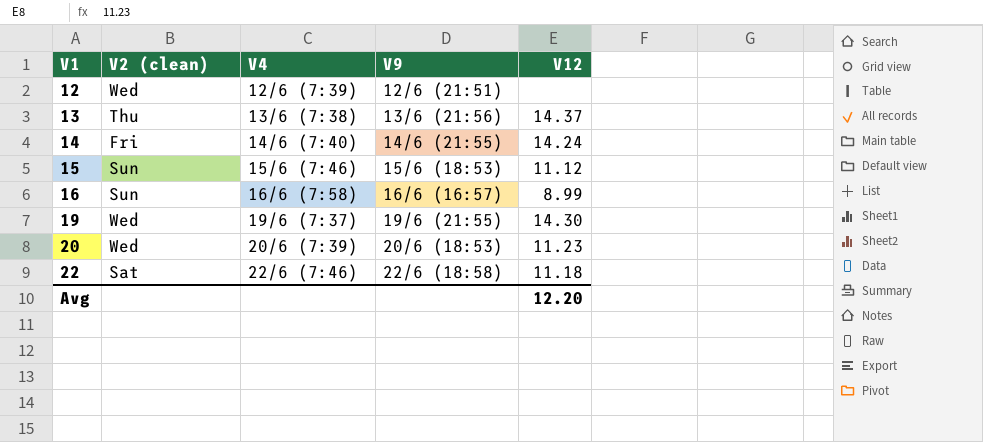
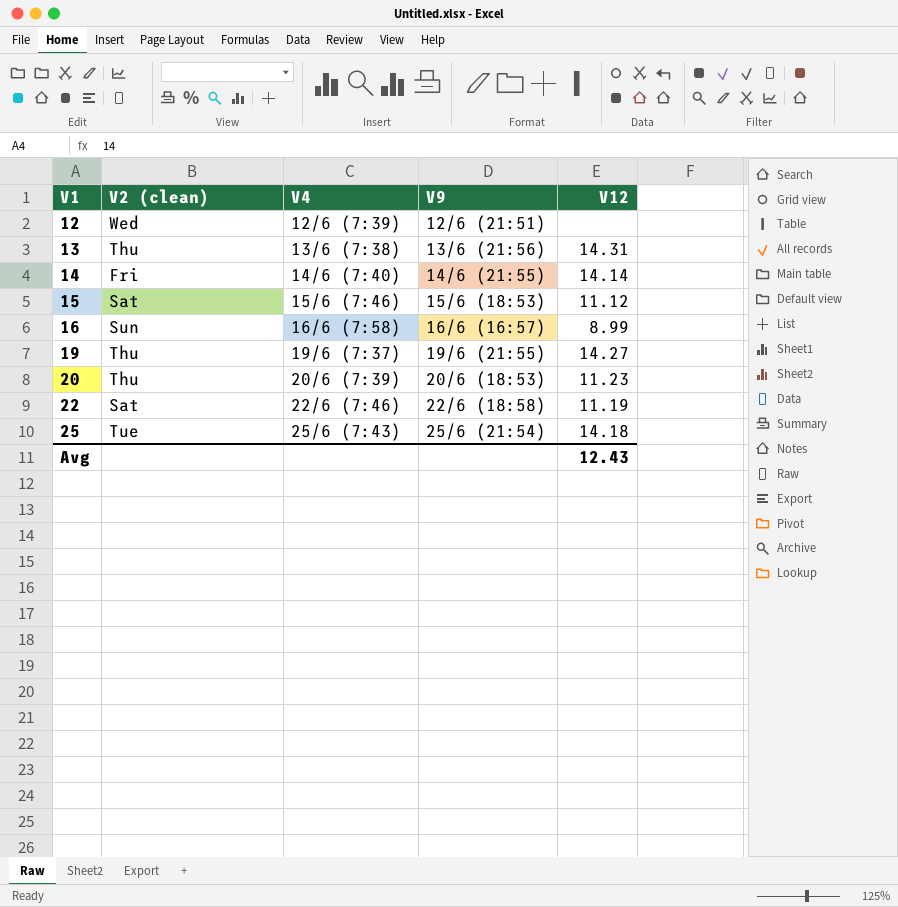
13 | V12: 14.37 -> 14.31
14 | V12: 14.24 -> 14.14
15 | V2 (clean): Sun -> Sat
19 | V2 (clean): Wed -> Thu
19 | V12: 14.30 -> 14.27
20 | V2 (clean): Wed -> Thu
22 | V12: 11.18 -> 11.19
row 25: none -> Tue | 25/6 (7:43) | 25/6 (21:54) | 14.18
Avg | V12: 12.20 -> 12.43

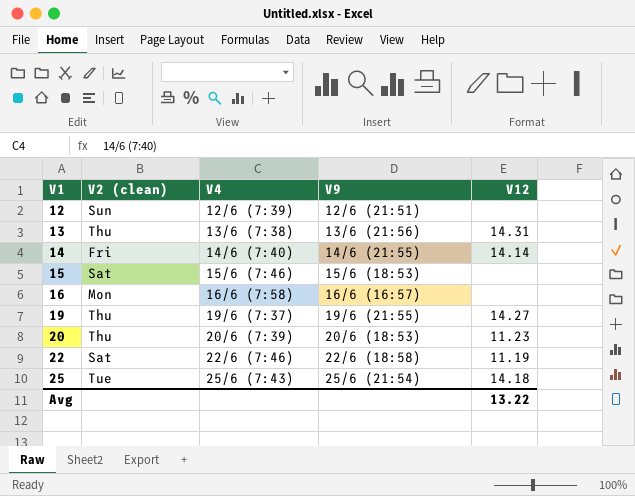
12 | V2 (clean): Wed -> Sun
15 | V12: 11.12 -> none
16 | V2 (clean): Sun -> Mon
16 | V12: 8.99 -> none
Avg | V12: 12.43 -> 13.22

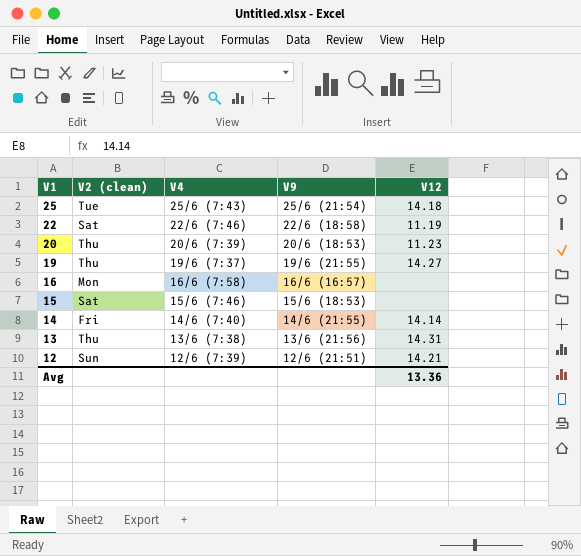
row order: V1 ascending -> V1 descending
12 | V12: none -> 14.21
Avg | V12: 13.22 -> 13.36

